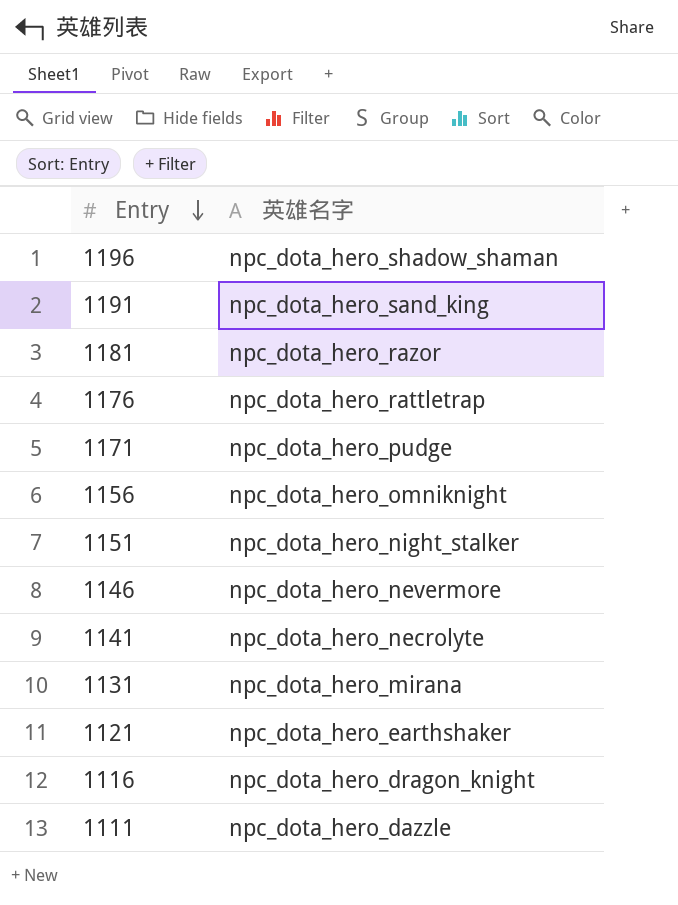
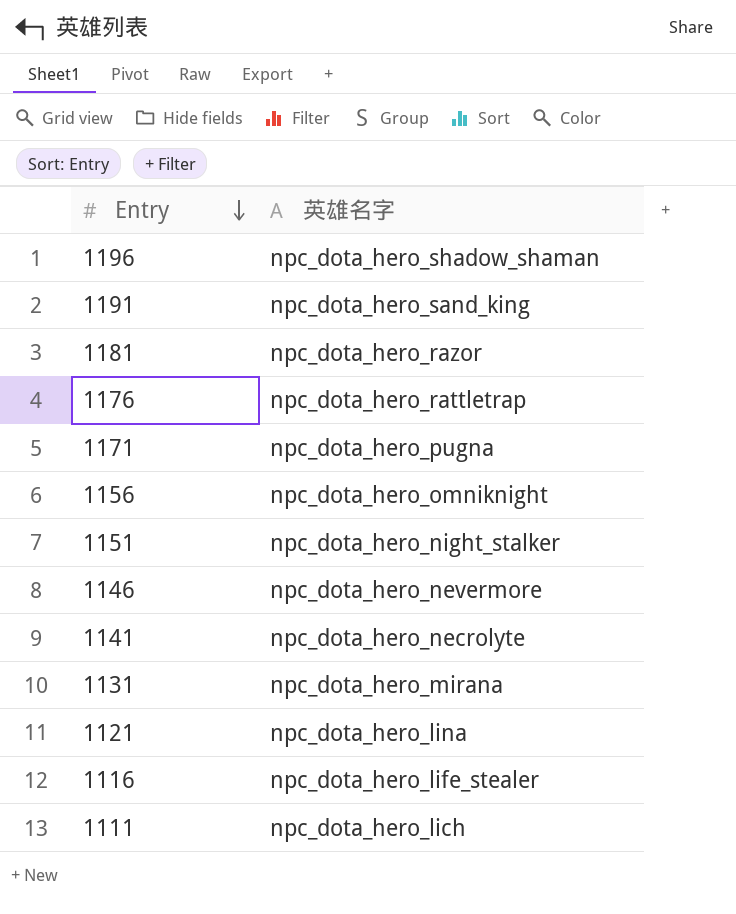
1171 | 英雄名字: npc_dota_hero_pudge -> npc_dota_hero_pugna
1121 | 英雄名字: npc_dota_hero_earthshaker -> npc_dota_hero_lina
1116 | 英雄名字: npc_dota_hero_dragon_knight -> npc_dota_hero_life_stealer
1111 | 英雄名字: npc_dota_hero_dazzle -> npc_dota_hero_lich

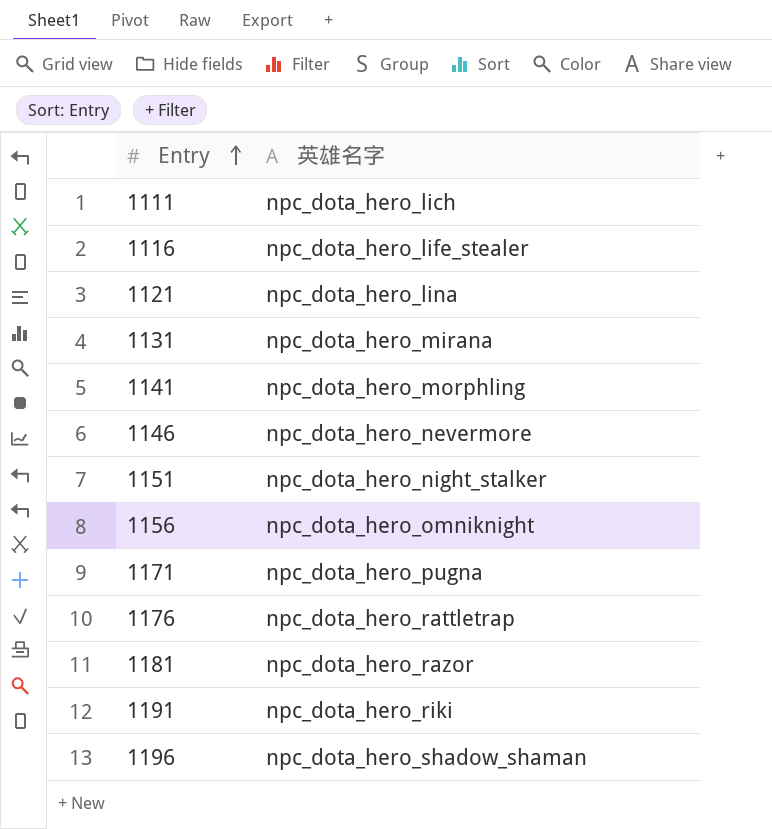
row order: Entry descending -> Entry ascending
1141 | 英雄名字: npc_dota_hero_necrolyte -> npc_dota_hero_morphling
1191 | 英雄名字: npc_dota_hero_sand_king -> npc_dota_hero_riki

